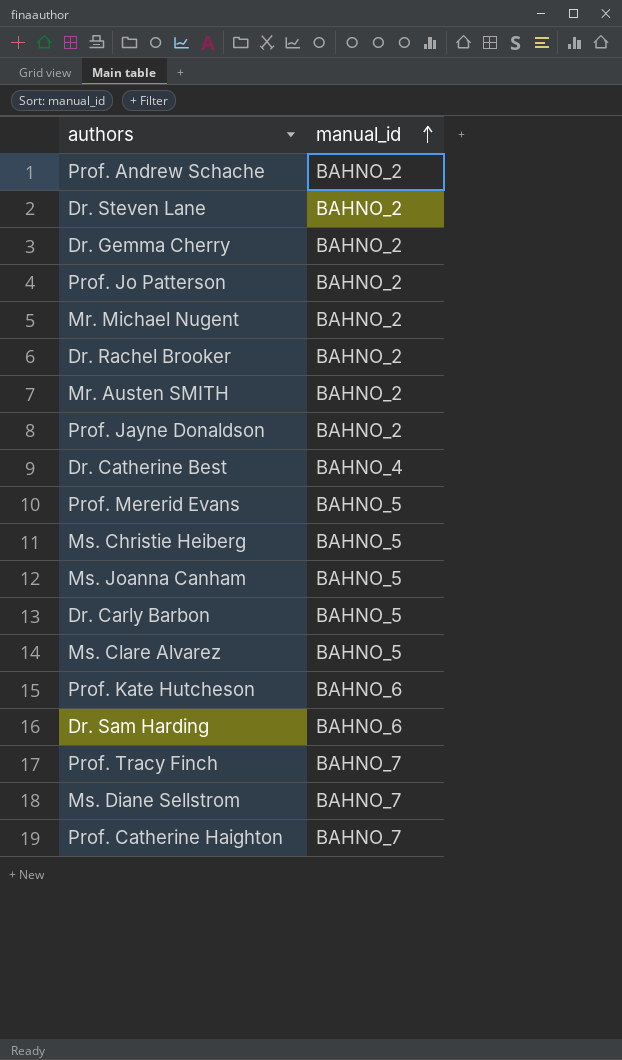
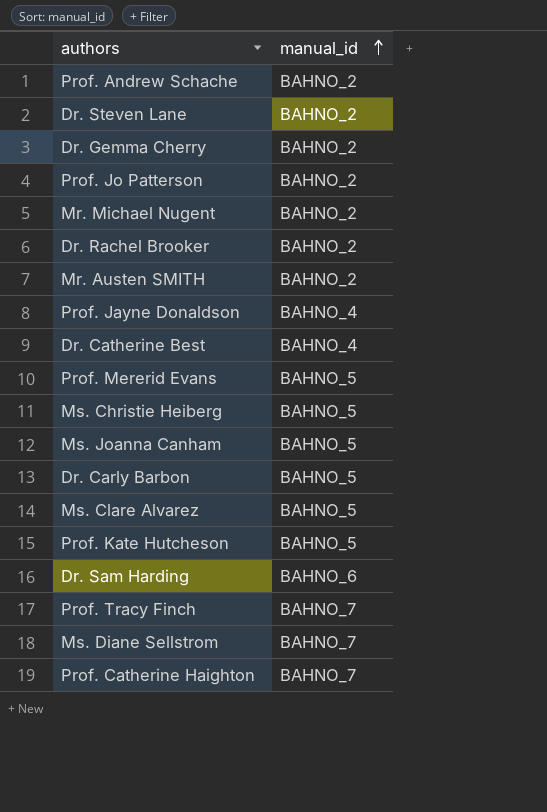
Prof. Jayne Donaldson | manual_id: BAHNO_2 -> BAHNO_4
Prof. Kate Hutcheson | manual_id: BAHNO_6 -> BAHNO_5

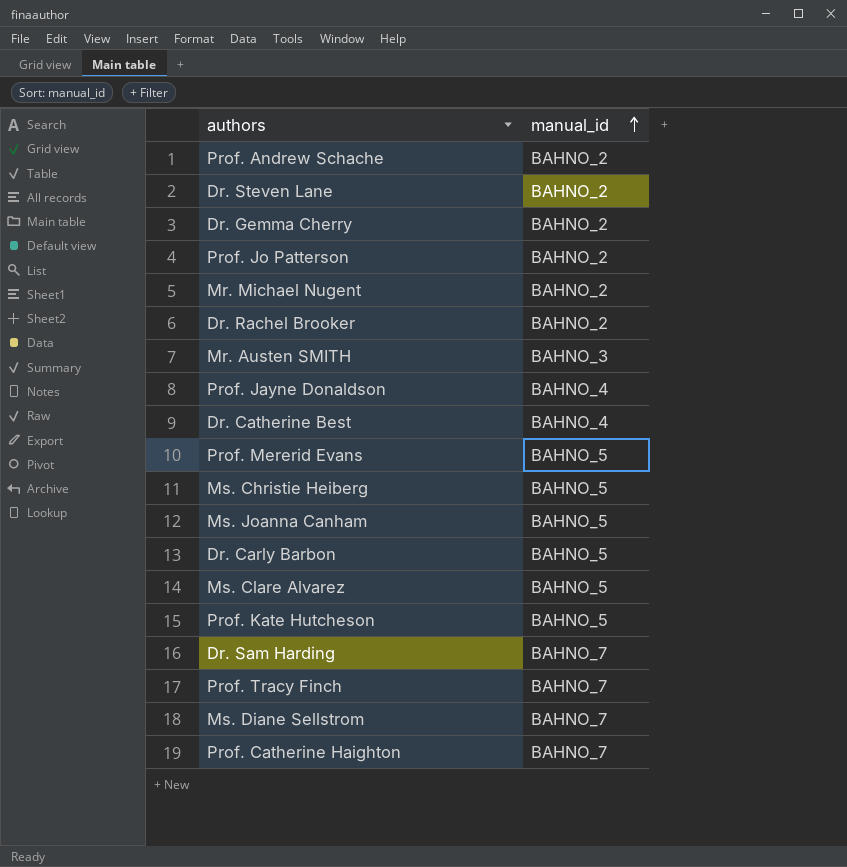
Mr. Austen SMITH | manual_id: BAHNO_2 -> BAHNO_3
Dr. Sam Harding | manual_id: BAHNO_6 -> BAHNO_7

